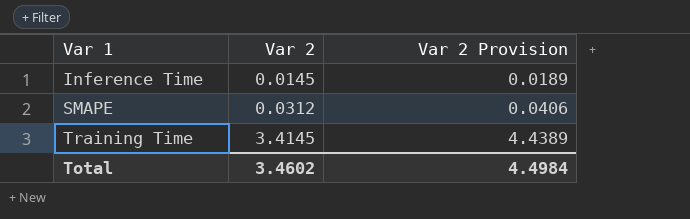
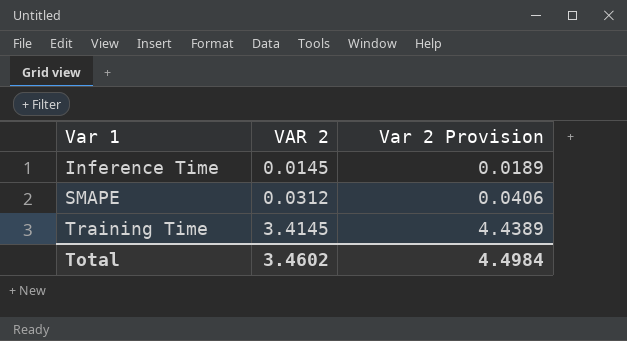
column name: Var 2 -> VAR 2

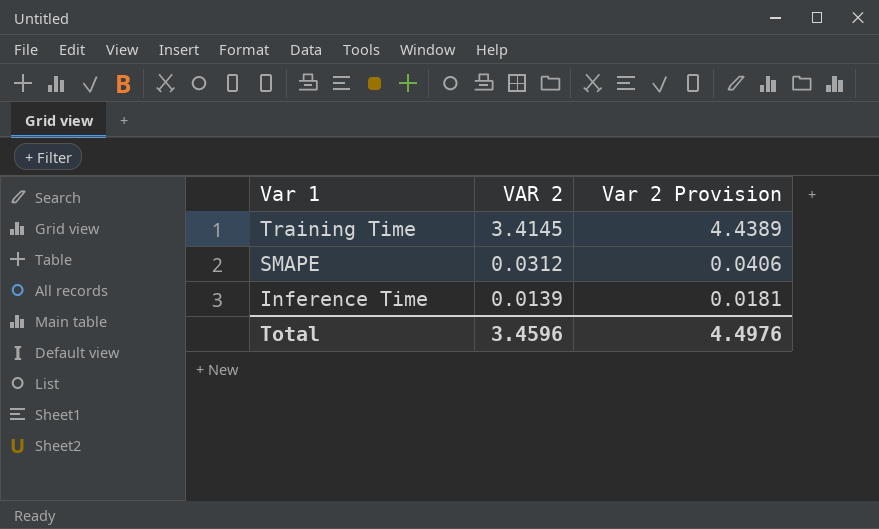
row order: Var 1 ascending -> Var 1 descending
Inference Time | VAR 2: 0.0145 -> 0.0139
Inference Time | Var 2 Provision: 0.0189 -> 0.0181
Total | VAR 2: 3.4602 -> 3.4596
Total | Var 2 Provision: 4.4984 -> 4.4976

